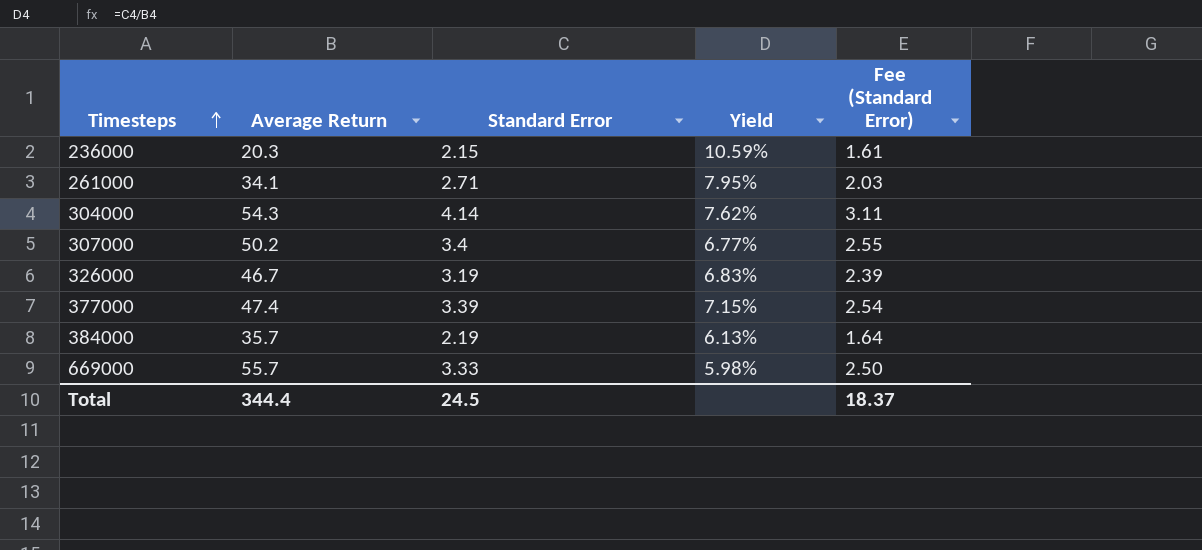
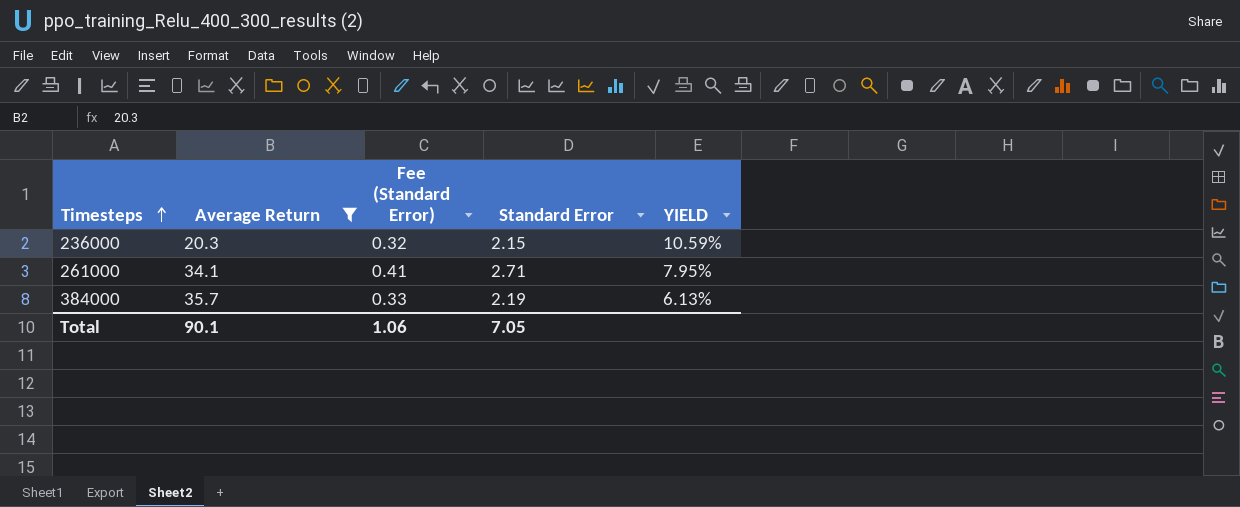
filter: none -> Average Return <= 35.7
column Fee (Standard Error) | formula: [Standard Error] * 0.75 -> [Standard Error] * 0.15
column Fee (Standard Error) | position: 5 -> 3
column name: Yield -> YIELD
Total | Average Return: 344.4 -> 90.1
Total | Fee (Standard Error): 18.37 -> 1.06
Total | Standard Error: 24.5 -> 7.05

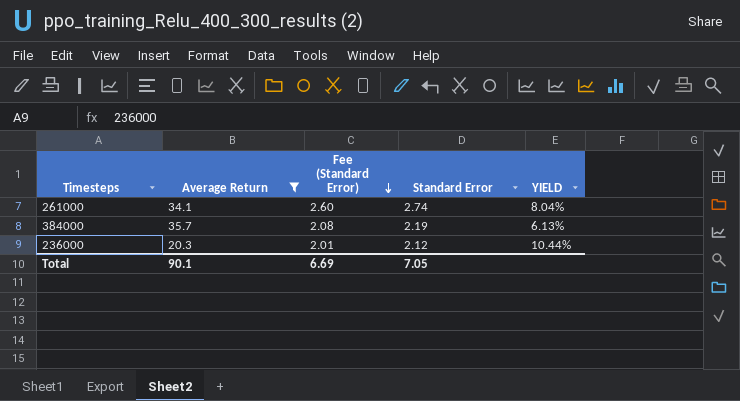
row order: Timesteps ascending -> Fee (Standard Error) descending
column Fee (Standard Error) | formula: [Standard Error] * 0.15 -> [Standard Error] * 0.95
261000 | Standard Error: 2.71 -> 2.74
261000 | YIELD: 7.95% -> 8.04%
236000 | Standard Error: 2.15 -> 2.12
236000 | YIELD: 10.59% -> 10.44%
Total | Fee (Standard Error): 1.06 -> 6.69

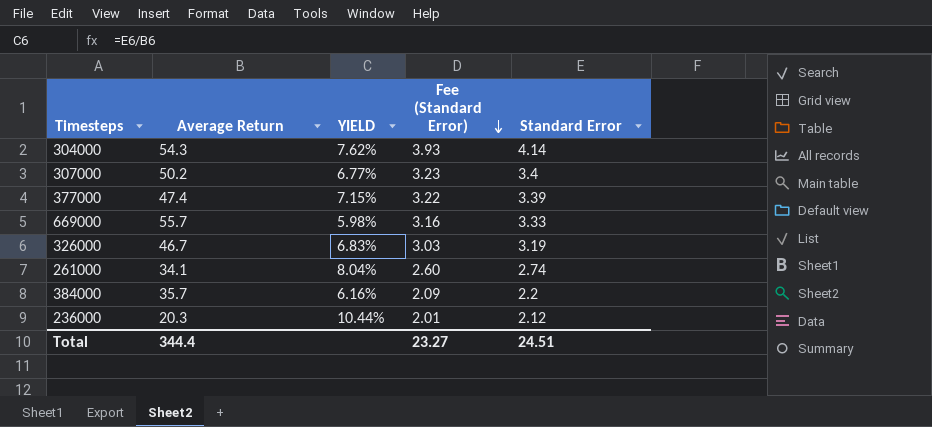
filter: Average Return <= 35.7 -> none
column YIELD | position: 5 -> 3
384000 | YIELD: 6.13% -> 6.16%
384000 | Fee (Standard Error): 2.08 -> 2.09
384000 | Standard Error: 2.19 -> 2.2
Total | Average Return: 90.1 -> 344.4
Total | Fee (Standard Error): 6.69 -> 23.27
Total | Standard Error: 7.05 -> 24.51

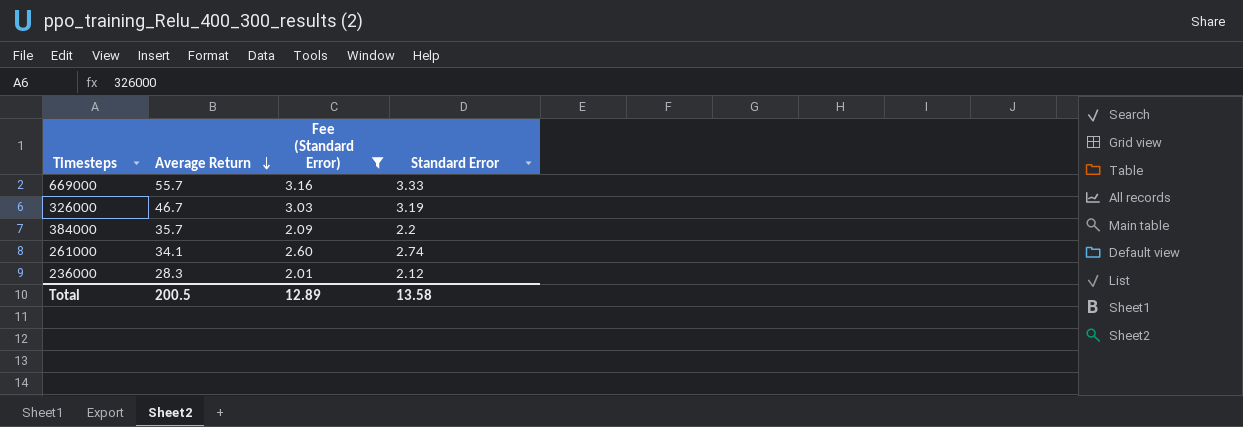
filter: none -> Fee (Standard Error) <= 3.16
row order: Fee (Standard Error) descending -> Average Return descending
column YIELD | formula: [Standard Error] / [Average Return] -> none
236000 | Average Return: 20.3 -> 28.3
Total | Average Return: 344.4 -> 200.5
Total | Fee (Standard Error): 23.27 -> 12.89
Total | Standard Error: 24.51 -> 13.58

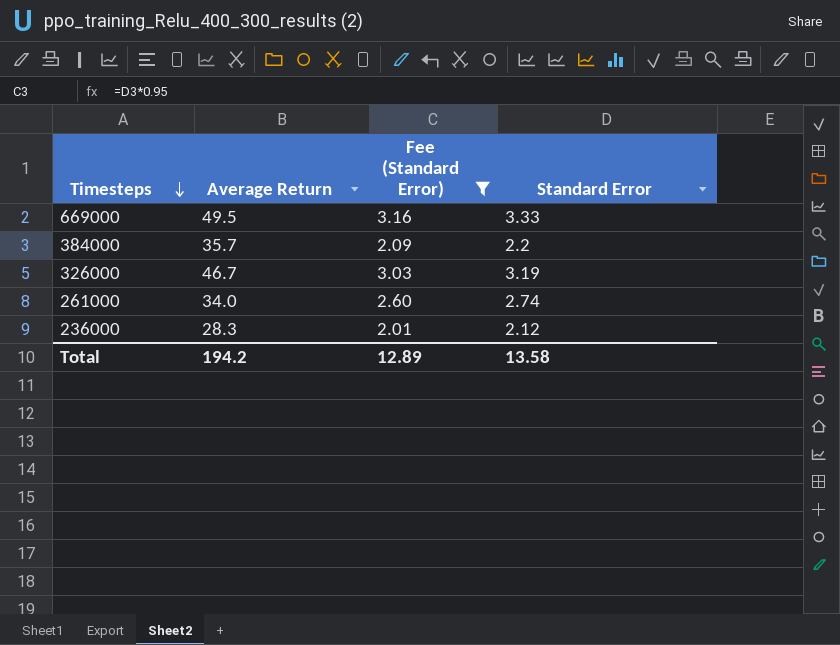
row order: Average Return descending -> Timesteps descending
669000 | Average Return: 55.7 -> 49.5
261000 | Average Return: 34.1 -> 34.0
Total | Average Return: 200.5 -> 194.2

